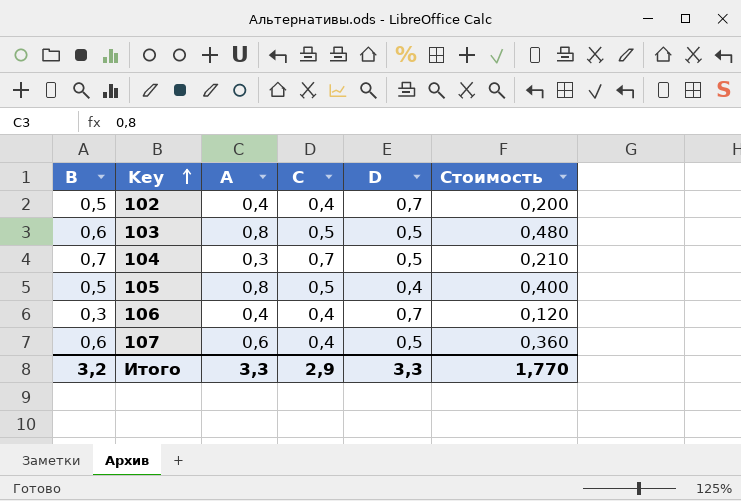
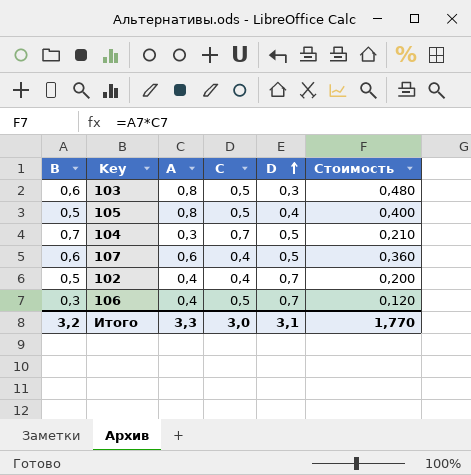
row order: Key ascending -> D ascending
103 | D: 0,5 -> 0,3
106 | C: 0,4 -> 0,5
Итого | C: 2,9 -> 3,0
Итого | D: 3,3 -> 3,1

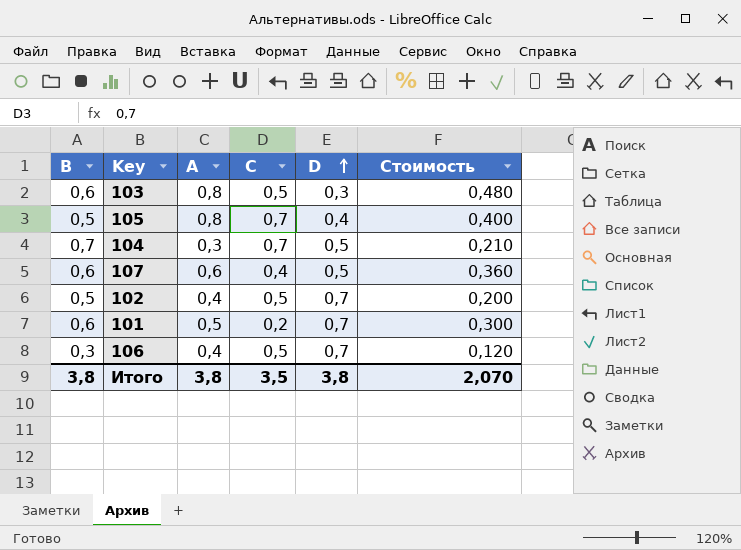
105 | C: 0,5 -> 0,7
102 | C: 0,4 -> 0,5
row 101: none -> 0,6 | 0,5 | 0,2 | 0,7 | 0,300
Итого | B: 3,2 -> 3,8
Итого | A: 3,3 -> 3,8
Итого | C: 3,0 -> 3,5
Итого | D: 3,1 -> 3,8
Итого | Стоимость: 1,770 -> 2,070

